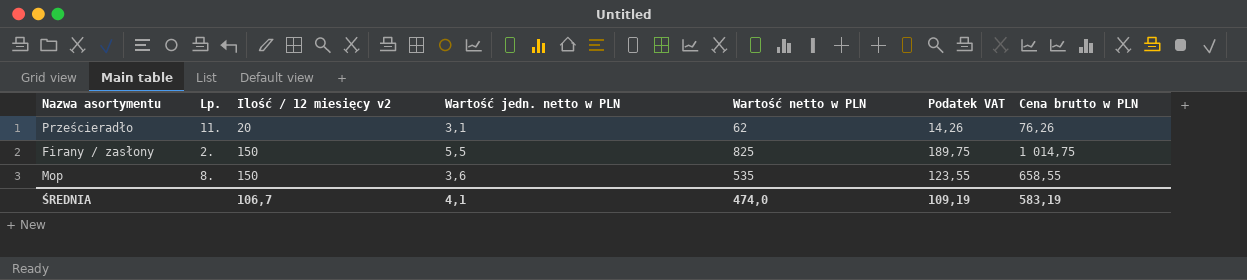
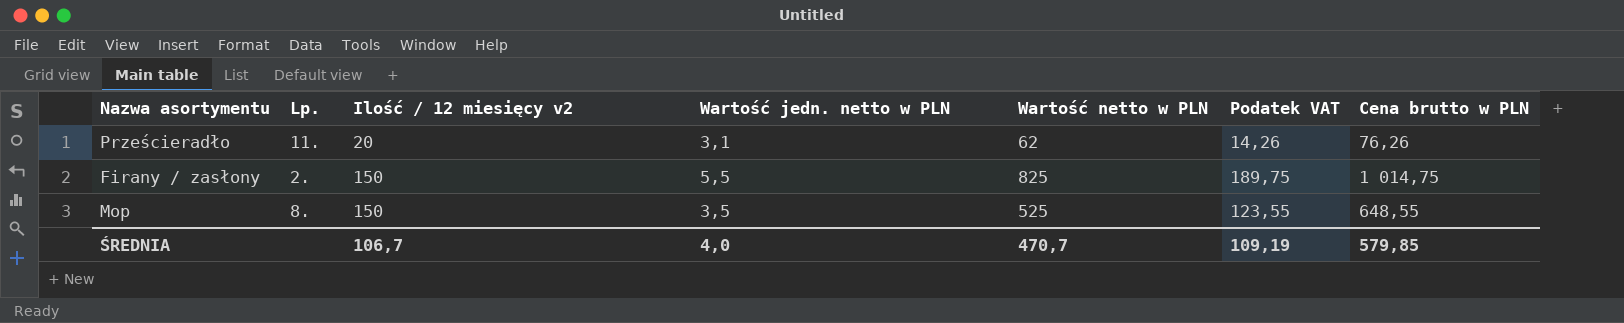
Mop | Wartość jedn. netto w PLN: 3,6 -> 3,5
Mop | Wartość netto w PLN: 535 -> 525
Mop | Cena brutto w PLN: 658,55 -> 648,55
ŚREDNIA | Wartość jedn. netto w PLN: 4,1 -> 4,0
ŚREDNIA | Wartość netto w PLN: 474,0 -> 470,7
ŚREDNIA | Cena brutto w PLN: 583,19 -> 579,85

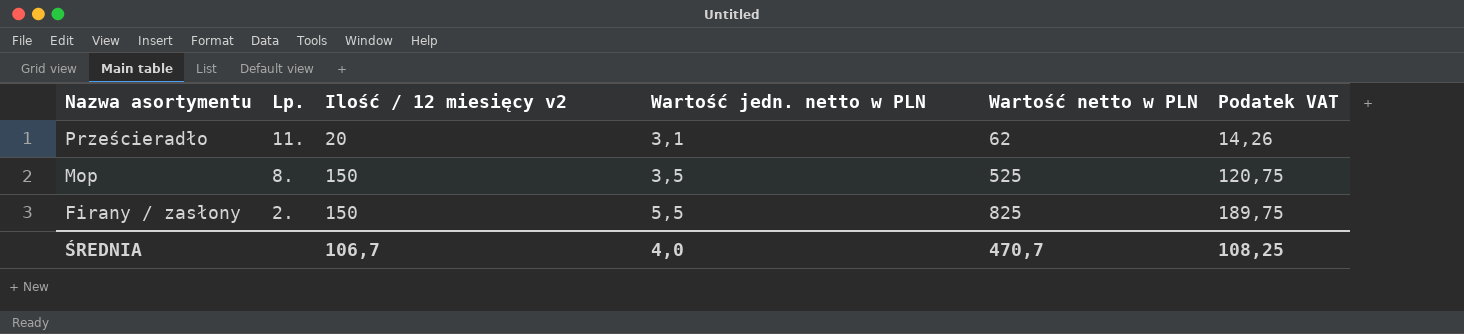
row order: Ilość / 12 miesięcy v2 ascending -> Nazwa asortymentu descending
column Cena brutto w PLN | formula: [Wartość netto w PLN] + [Podatek VAT] -> none
Mop | Podatek VAT: 123,55 -> 120,75
ŚREDNIA | Podatek VAT: 109,19 -> 108,25

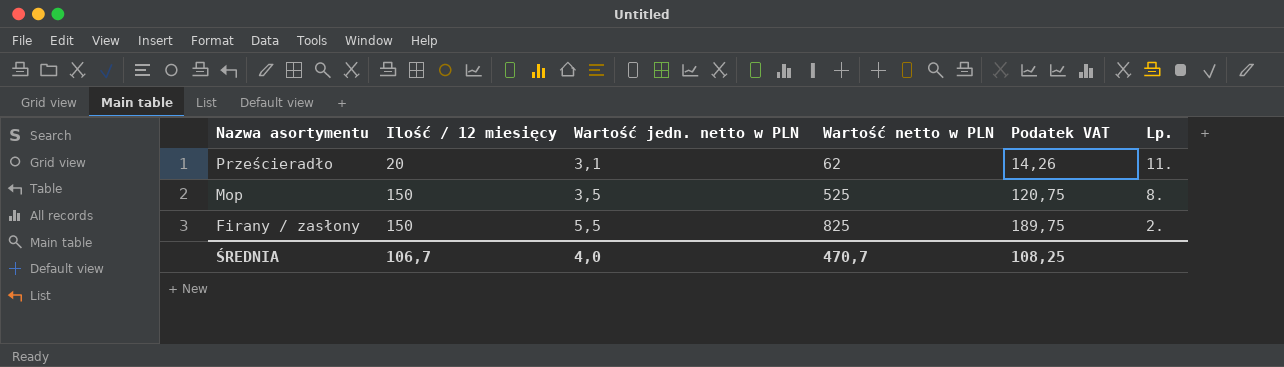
column name: Ilość / 12 miesięcy v2 -> Ilość / 12 miesięcy
column Lp. | position: 2 -> 6

